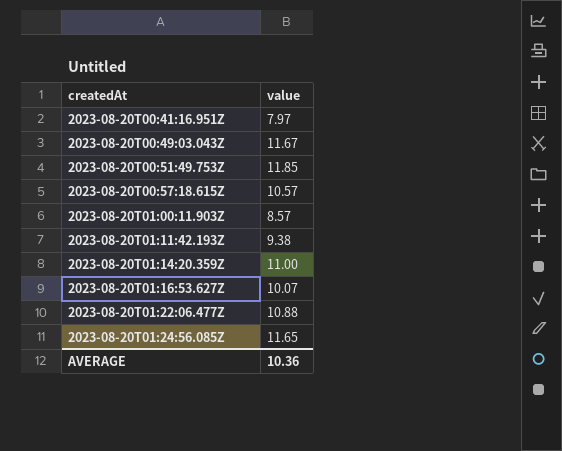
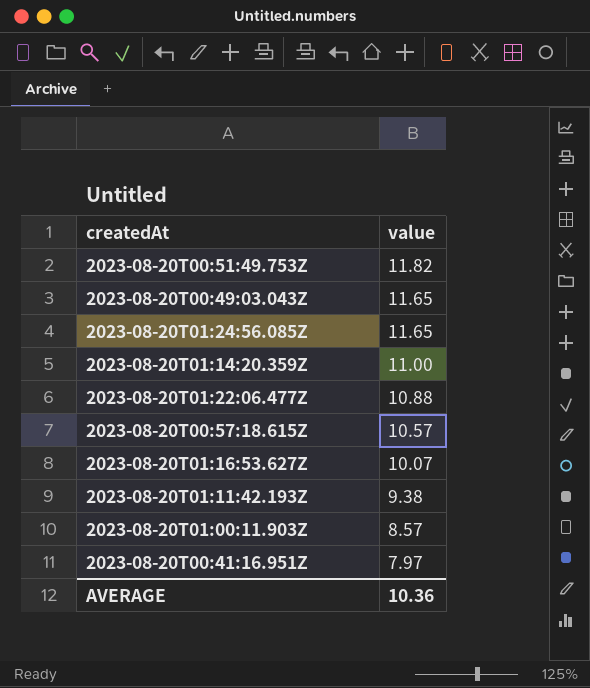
row order: createdAt ascending -> value descending
2023-08-20T00:51:49.753Z | value: 11.85 -> 11.82
2023-08-20T00:49:03.043Z | value: 11.67 -> 11.65

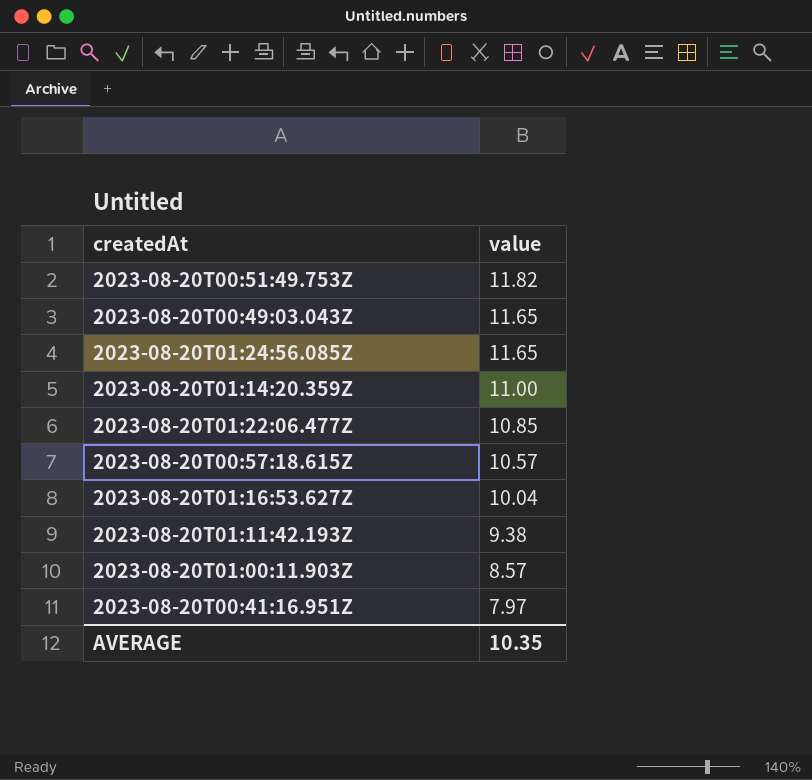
2023-08-20T01:22:06.477Z | value: 10.88 -> 10.85
2023-08-20T01:16:53.627Z | value: 10.07 -> 10.04
AVERAGE | value: 10.36 -> 10.35

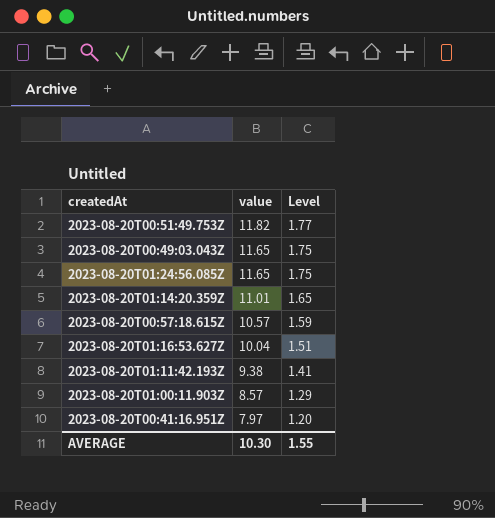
column Level | formula: none -> [value] * 0.15
row 2023-08-20T01:22:06.477Z: 10.85 -> none
2023-08-20T01:14:20.359Z | value: 11.00 -> 11.01
AVERAGE | value: 10.35 -> 10.30

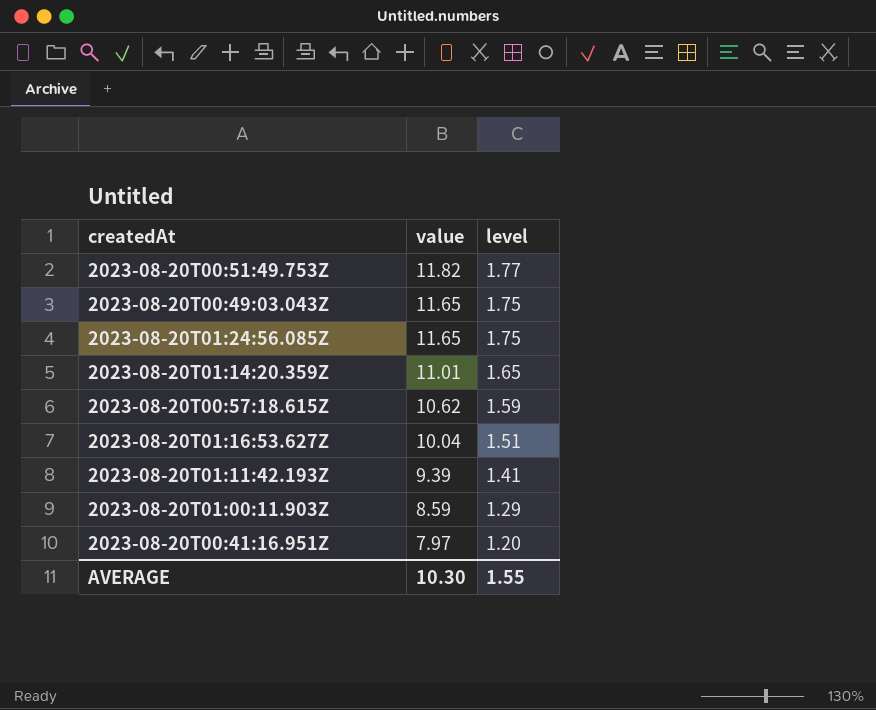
column name: Level -> level
2023-08-20T00:57:18.615Z | value: 10.57 -> 10.62
2023-08-20T01:11:42.193Z | value: 9.38 -> 9.39
2023-08-20T01:00:11.903Z | value: 8.57 -> 8.59

